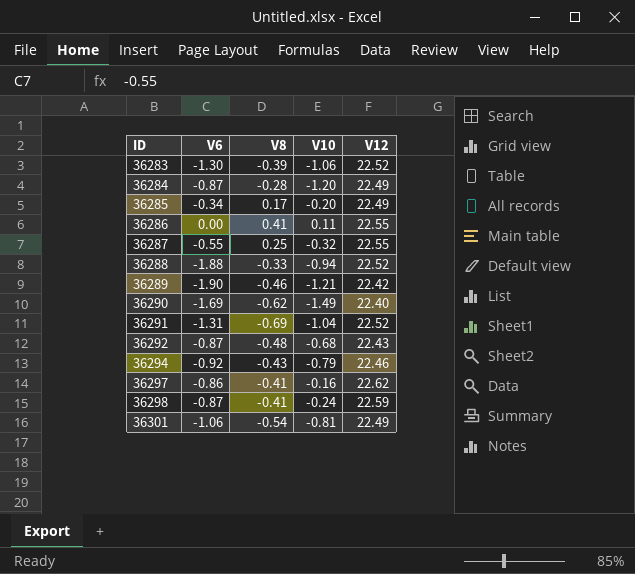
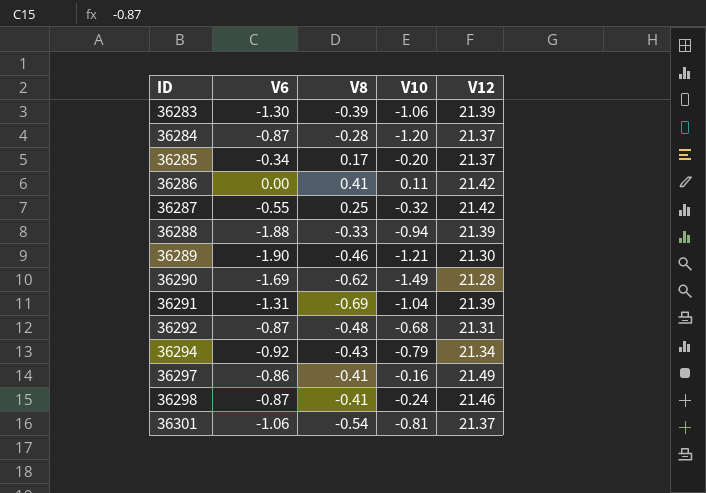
36283 | V12: 22.52 -> 21.39
36284 | V12: 22.49 -> 21.37
36285 | V12: 22.49 -> 21.37
36286 | V12: 22.55 -> 21.42
36287 | V12: 22.55 -> 21.42
36288 | V12: 22.52 -> 21.39
36289 | V12: 22.42 -> 21.30
36290 | V12: 22.40 -> 21.28
36291 | V12: 22.52 -> 21.39
36292 | V12: 22.43 -> 21.31
36294 | V12: 22.46 -> 21.34
36297 | V12: 22.62 -> 21.49
36298 | V12: 22.59 -> 21.46
36301 | V12: 22.49 -> 21.37

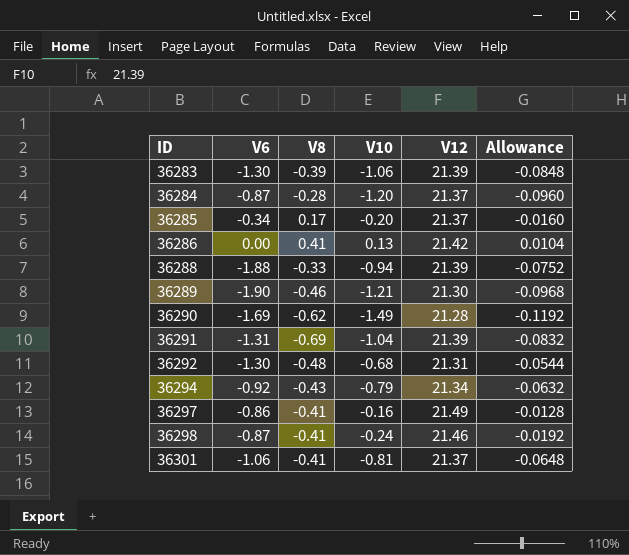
column Allowance | formula: none -> [V10] * 0.08
row 36287: -0.55 | 0.25 | -0.32 | 21.42 -> none
36286 | V10: 0.11 -> 0.13
36292 | V6: -0.87 -> -1.30
36301 | V8: -0.54 -> -0.41

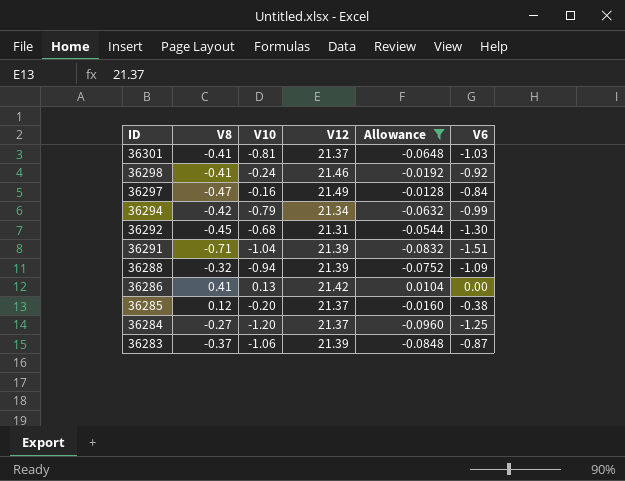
filter: none -> Allowance >= -0.0960
row order: ID ascending -> ID descending
column V6 | position: 2 -> 6
36301 | V6: -1.06 -> -1.03
36298 | V6: -0.87 -> -0.92
36297 | V8: -0.41 -> -0.47
36297 | V6: -0.86 -> -0.84
36294 | V8: -0.43 -> -0.42
36294 | V6: -0.92 -> -0.99
36292 | V8: -0.48 -> -0.45
36291 | V8: -0.69 -> -0.71
36291 | V6: -1.31 -> -1.51
36288 | V8: -0.33 -> -0.32
36288 | V6: -1.88 -> -1.09
36285 | V8: 0.17 -> 0.12
36285 | V6: -0.34 -> -0.38
36284 | V8: -0.28 -> -0.27
36284 | V6: -0.87 -> -1.25
36283 | V8: -0.39 -> -0.37
36283 | V6: -1.30 -> -0.87

